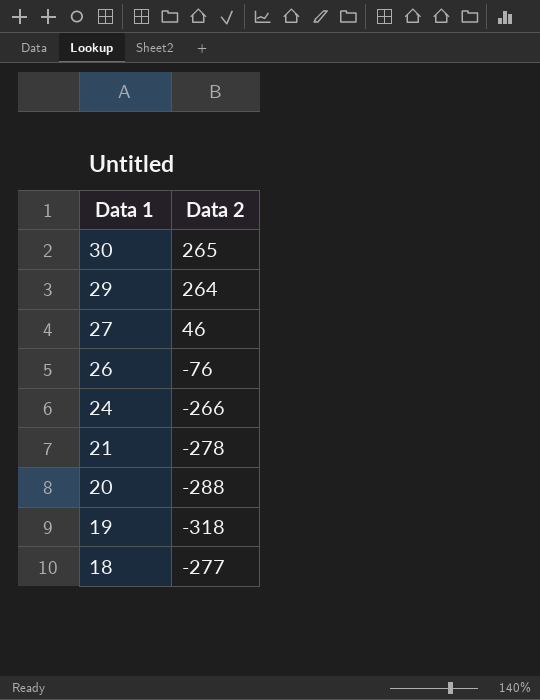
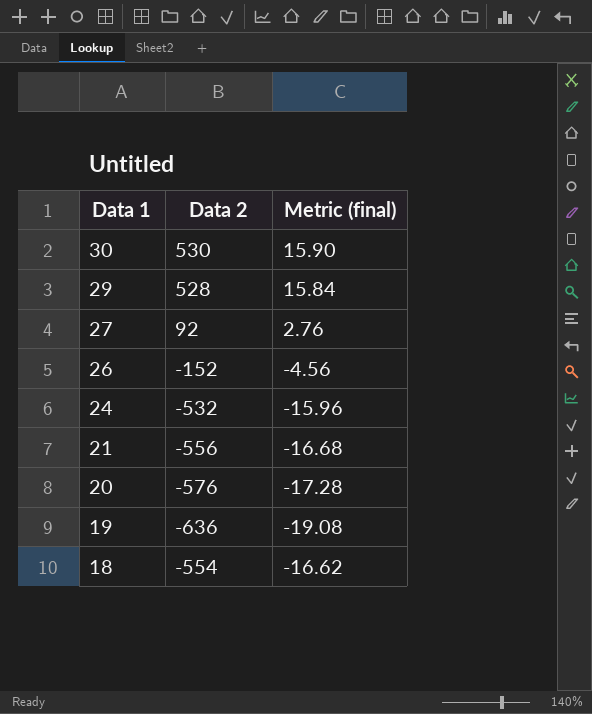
column Metric (final) | formula: none -> [Data 2] * 0.03
30 | Data 2: 265 -> 530
29 | Data 2: 264 -> 528
27 | Data 2: 46 -> 92
26 | Data 2: -76 -> -152
24 | Data 2: -266 -> -532
21 | Data 2: -278 -> -556
20 | Data 2: -288 -> -576
19 | Data 2: -318 -> -636
18 | Data 2: -277 -> -554

